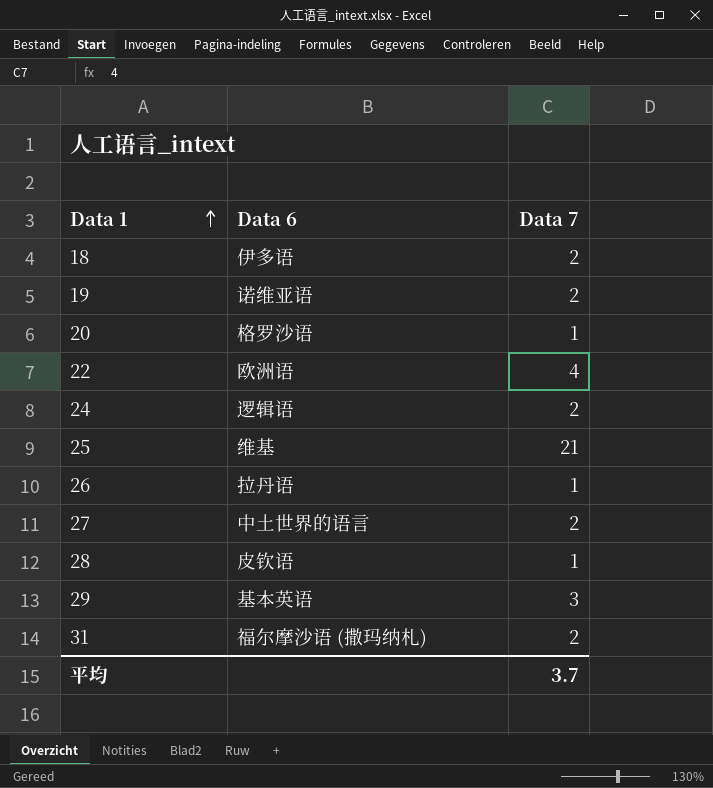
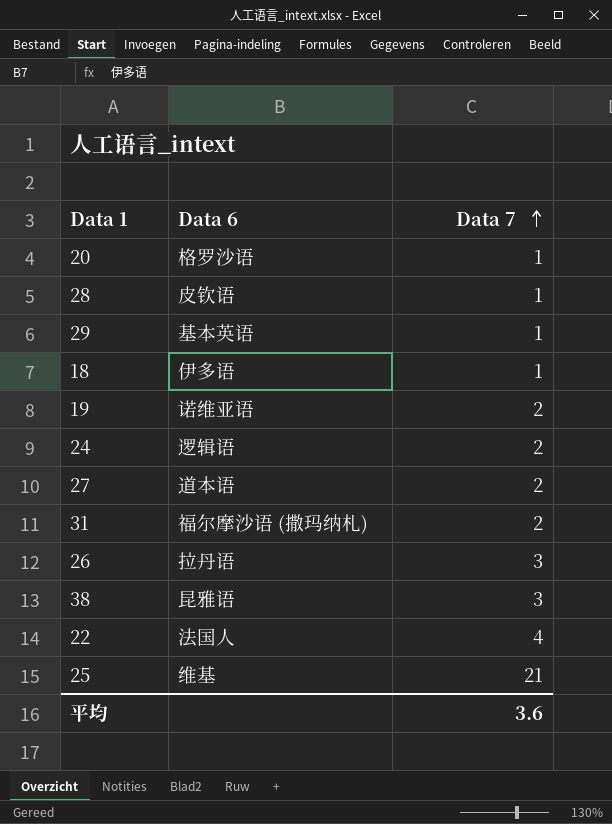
row order: Data 1 ascending -> Data 7 ascending
29 | Data 7: 3 -> 1
18 | Data 7: 2 -> 1
27 | Data 6: 中土世界的语言 -> 道本语
26 | Data 7: 1 -> 3
row 38: none -> 昆雅语 | 3
22 | Data 6: 欧洲语 -> 法国人
平均 | Data 7: 3.7 -> 3.6

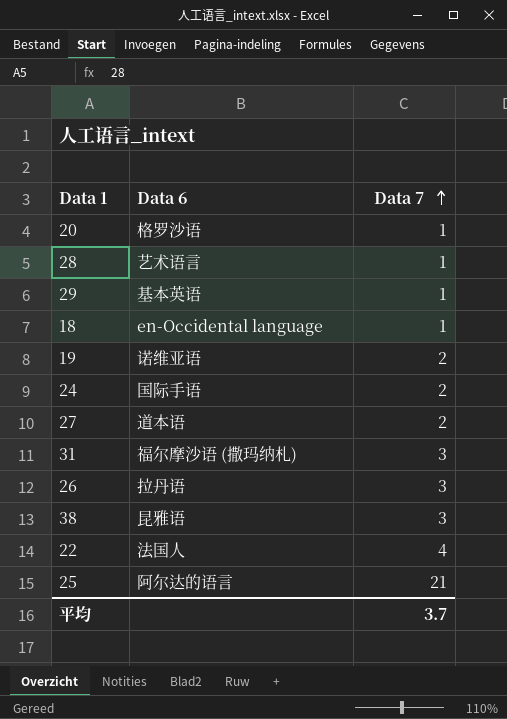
28 | Data 6: 皮钦语 -> 艺术语言
18 | Data 6: 伊多语 -> en-Occidental language
24 | Data 6: 逻辑语 -> 国际手语
31 | Data 7: 2 -> 3
25 | Data 6: 维基 -> 阿尔达的语言
平均 | Data 7: 3.6 -> 3.7

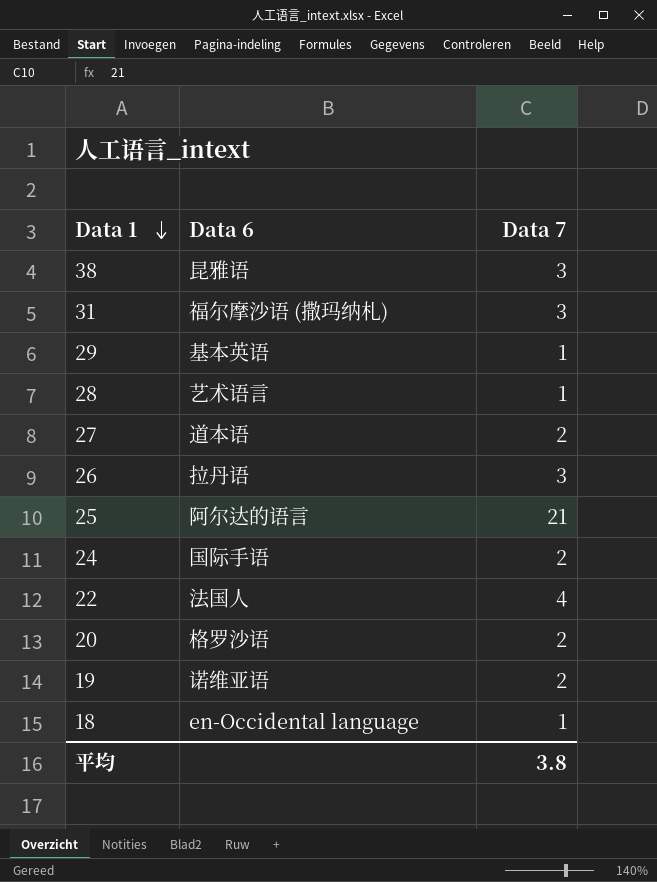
row order: Data 7 ascending -> Data 1 descending
20 | Data 7: 1 -> 2
平均 | Data 7: 3.7 -> 3.8

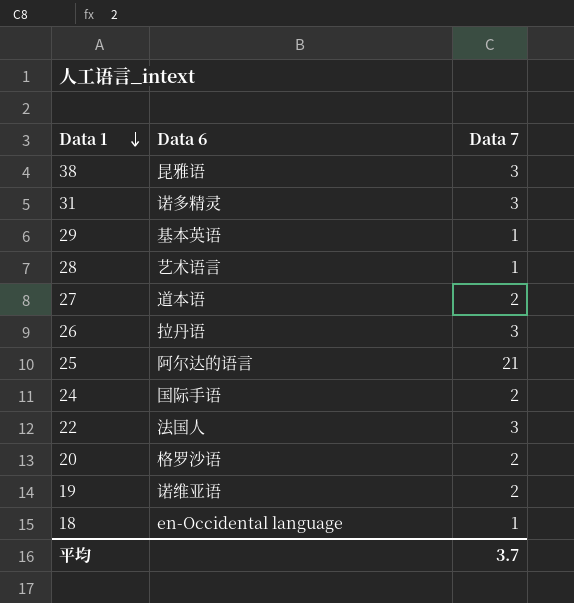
31 | Data 6: 福尔摩沙语 (撒玛纳札) -> 诺多精灵
22 | Data 7: 4 -> 3
平均 | Data 7: 3.8 -> 3.7

